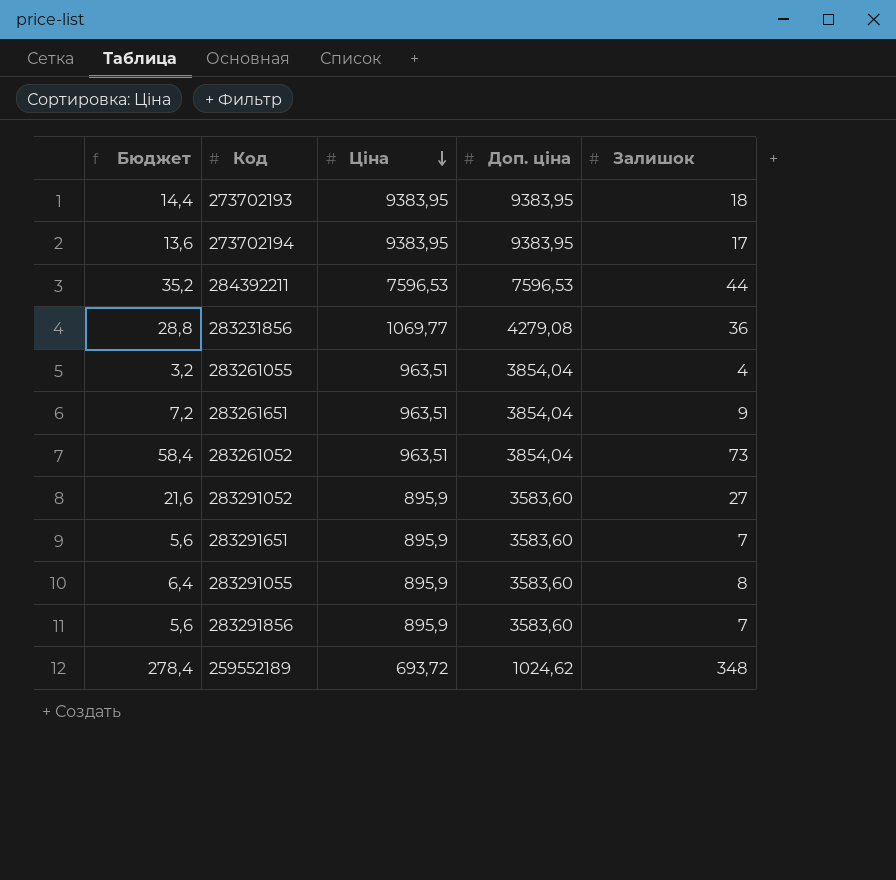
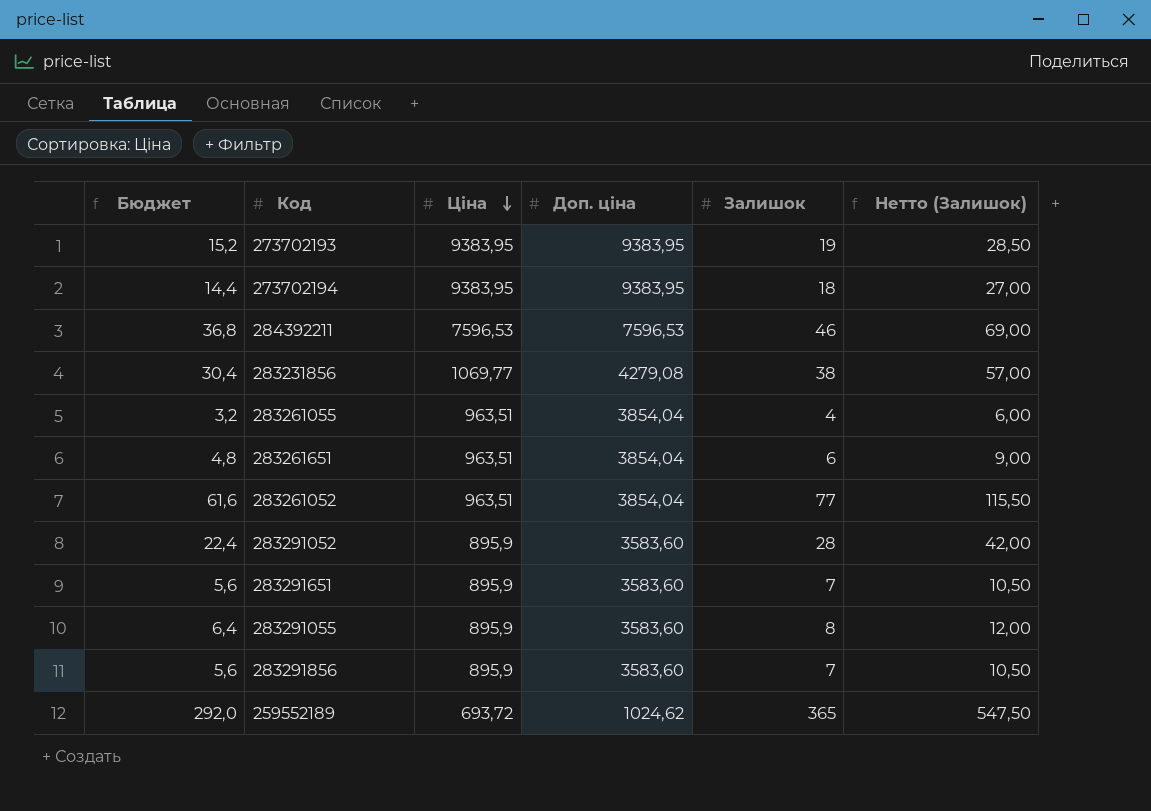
column Нетто (Залишок) | formula: none -> [Залишок] * 1,5
273702193 | Бюджет: 14,4 -> 15,2
273702193 | Залишок: 18 -> 19
273702194 | Бюджет: 13,6 -> 14,4
273702194 | Залишок: 17 -> 18
284392211 | Бюджет: 35,2 -> 36,8
284392211 | Залишок: 44 -> 46
283231856 | Бюджет: 28,8 -> 30,4
283231856 | Залишок: 36 -> 38
283261651 | Бюджет: 7,2 -> 4,8
283261651 | Залишок: 9 -> 6
283261052 | Бюджет: 58,4 -> 61,6
283261052 | Залишок: 73 -> 77
283291052 | Бюджет: 21,6 -> 22,4
283291052 | Залишок: 27 -> 28
259552189 | Бюджет: 278,4 -> 292,0
259552189 | Залишок: 348 -> 365

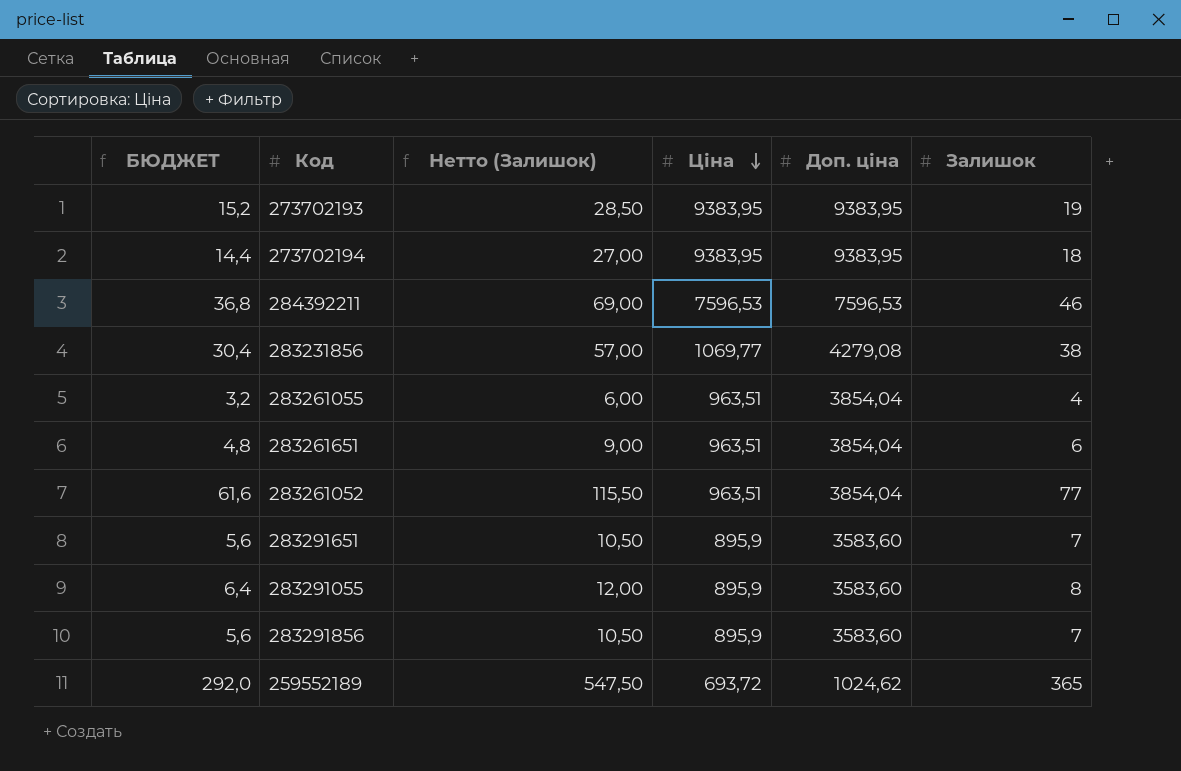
column name: Бюджет -> БЮДЖЕТ
column Нетто (Залишок) | position: 6 -> 3
row 283291052: 22,4 | 895,9 | 3583,60 | 28 | 42,00 -> none

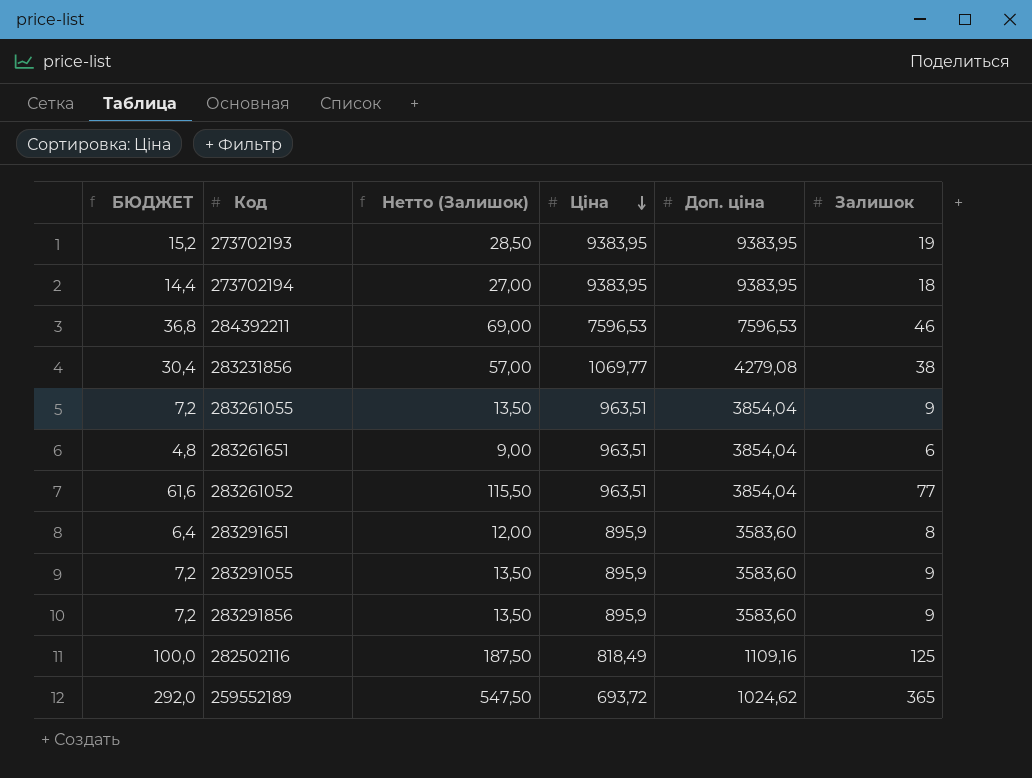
283261055 | БЮДЖЕТ: 3,2 -> 7,2
283261055 | Нетто (Залишок): 6,00 -> 13,50
283261055 | Залишок: 4 -> 9
283291651 | БЮДЖЕТ: 5,6 -> 6,4
283291651 | Нетто (Залишок): 10,50 -> 12,00
283291651 | Залишок: 7 -> 8
283291055 | БЮДЖЕТ: 6,4 -> 7,2
283291055 | Нетто (Залишок): 12,00 -> 13,50
283291055 | Залишок: 8 -> 9
283291856 | БЮДЖЕТ: 5,6 -> 7,2
283291856 | Нетто (Залишок): 10,50 -> 13,50
283291856 | Залишок: 7 -> 9
row 282502116: none -> 100,0 | 187,50 | 818,49 | 1109,16 | 125

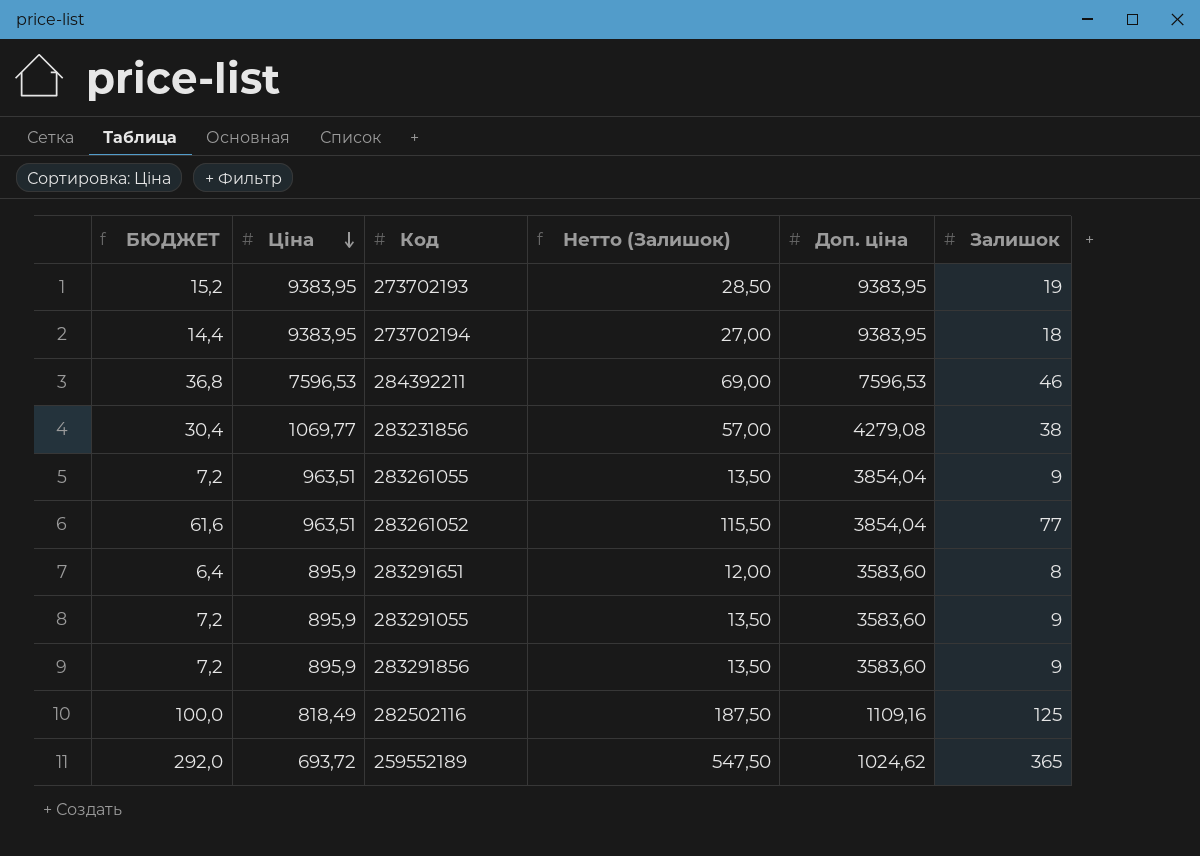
column Ціна | position: 4 -> 2
row 283261651: 4,8 | 9,00 | 963,51 | 3854,04 | 6 -> none

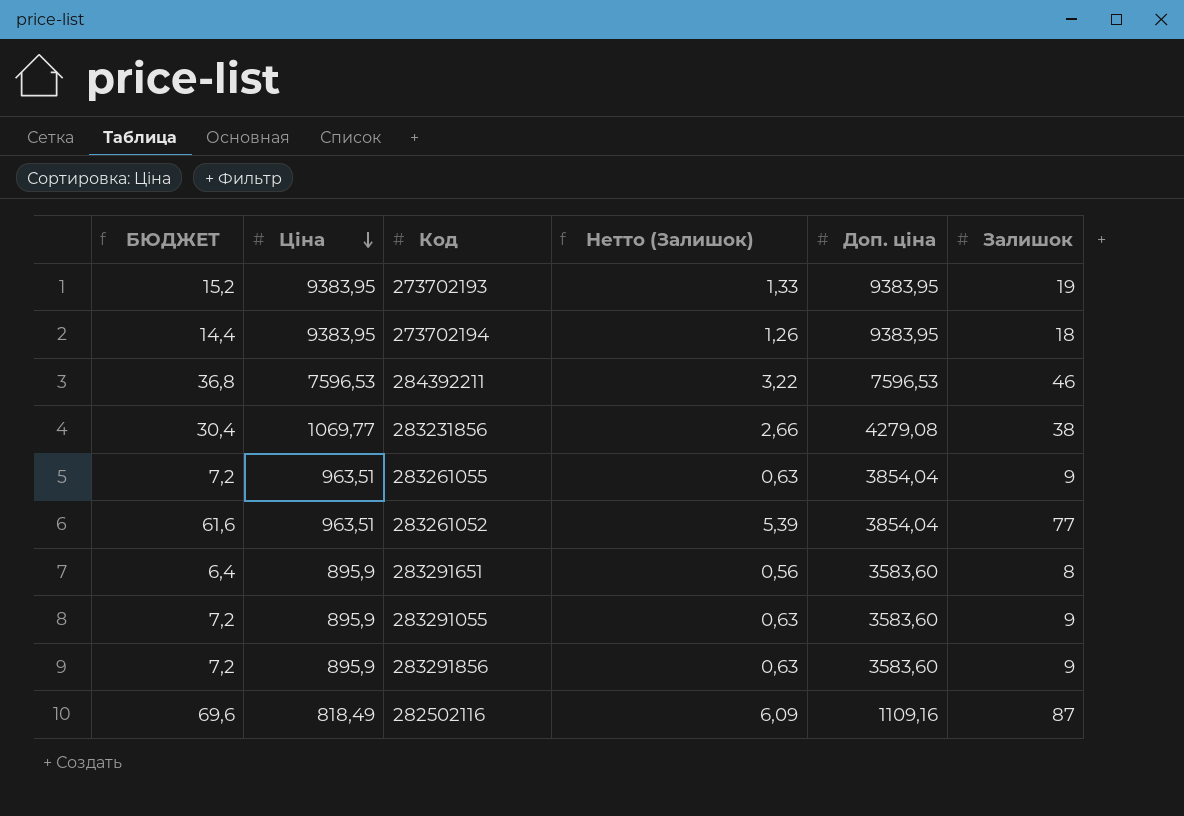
column Нетто (Залишок) | formula: [Залишок] * 1,5 -> [Залишок] * 0,07
row 259552189: 292,0 | 693,72 | 547,50 | 1024,62 | 365 -> none
282502116 | БЮДЖЕТ: 100,0 -> 69,6
282502116 | Залишок: 125 -> 87

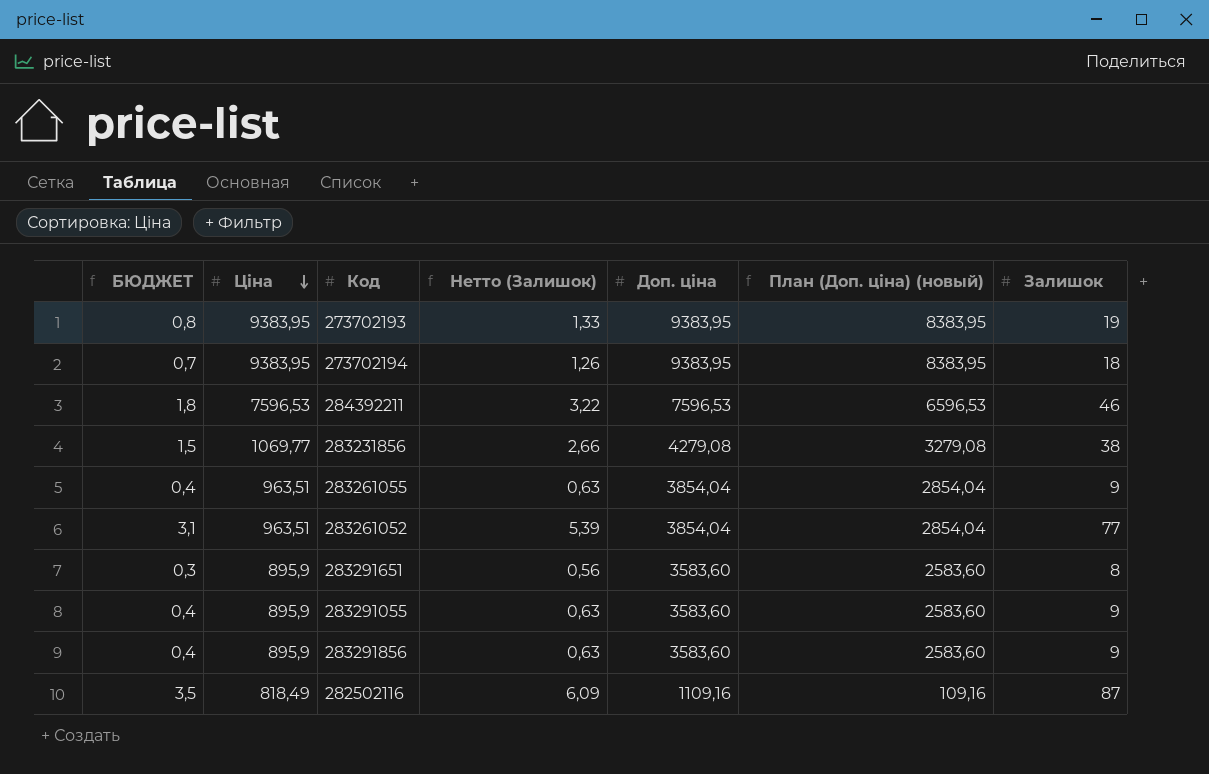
column БЮДЖЕТ | formula: [Залишок] * 0,8 -> [Залишок] * 0,04
column План (Доп. ціна) (новый) | formula: none -> [Доп. ціна] - 1000

